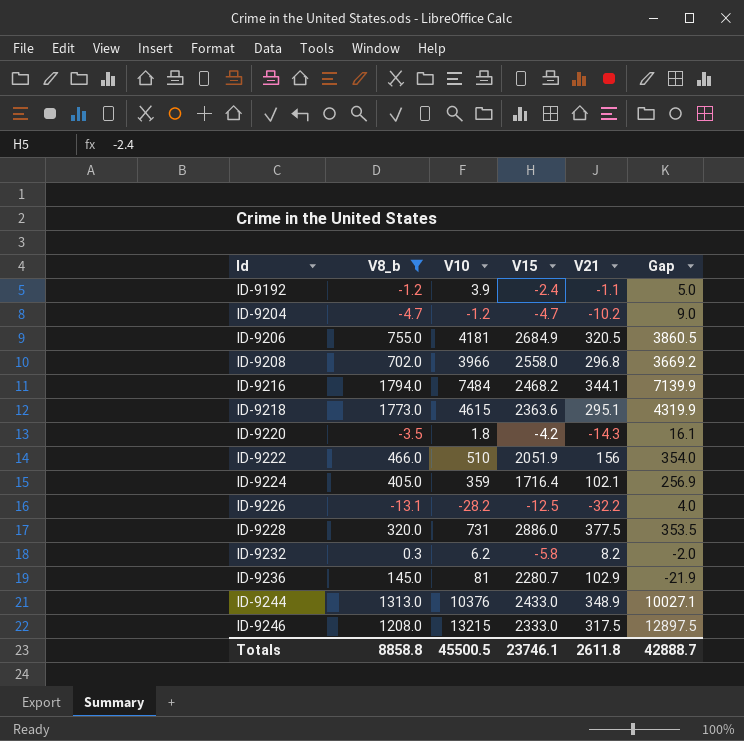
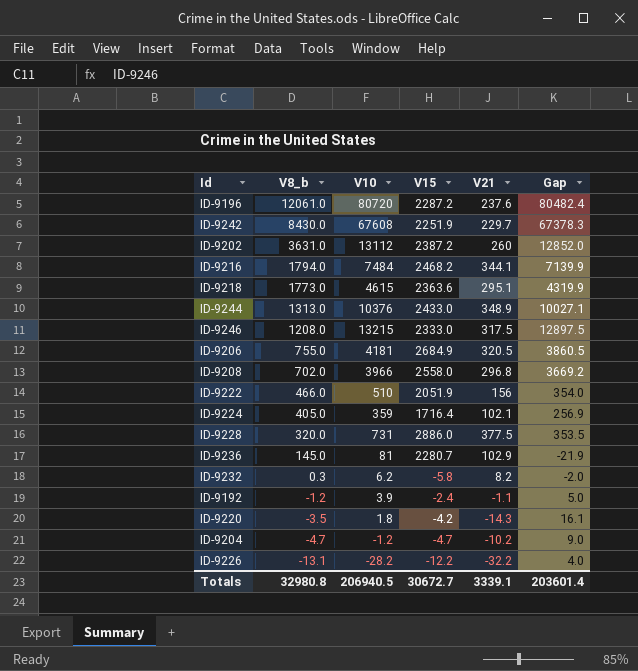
filter: V8_b <= 1794.0 -> none
row order: Id ascending -> V8_b descending
ID-9226 | V15: -12.5 -> -12.2
Totals | V8_b: 8858.8 -> 32980.8
Totals | V10: 45500.5 -> 206940.5
Totals | V15: 23746.1 -> 30672.7
Totals | V21: 2611.8 -> 3339.1
Totals | Gap: 42888.7 -> 203601.4

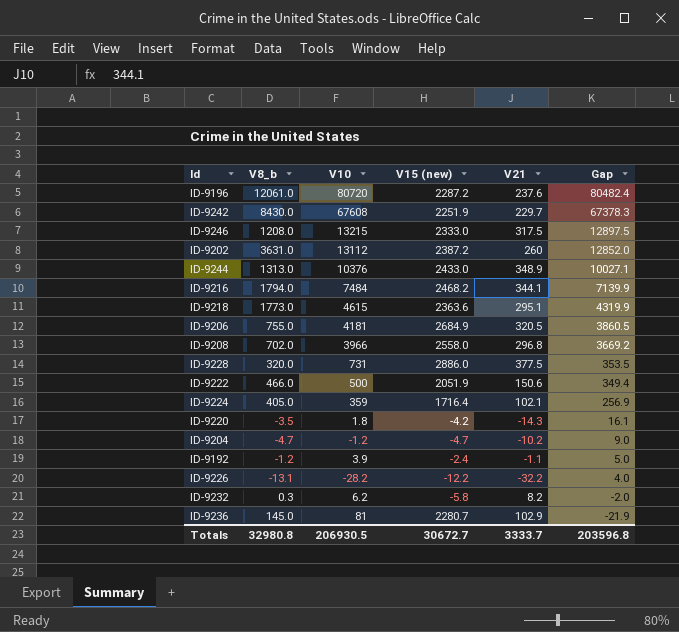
row order: V8_b descending -> Gap descending
column name: V15 -> V15 (new)
ID-9222 | V10: 510 -> 500
ID-9222 | V21: 156 -> 150.6
ID-9222 | Gap: 354.0 -> 349.4
Totals | V10: 206940.5 -> 206930.5
Totals | V21: 3339.1 -> 3333.7
Totals | Gap: 203601.4 -> 203596.8

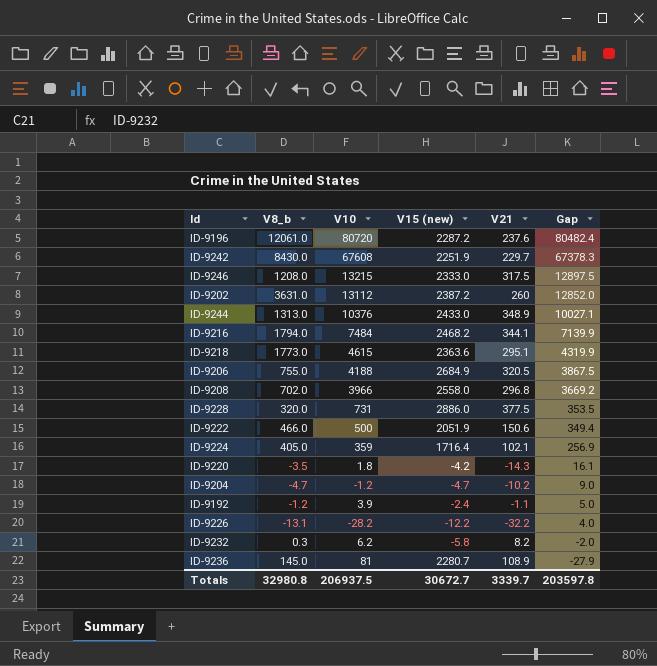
ID-9206 | V10: 4181 -> 4188
ID-9206 | Gap: 3860.5 -> 3867.5
ID-9236 | V21: 102.9 -> 108.9
ID-9236 | Gap: -21.9 -> -27.9
Totals | V10: 206930.5 -> 206937.5
Totals | V21: 3333.7 -> 3339.7
Totals | Gap: 203596.8 -> 203597.8

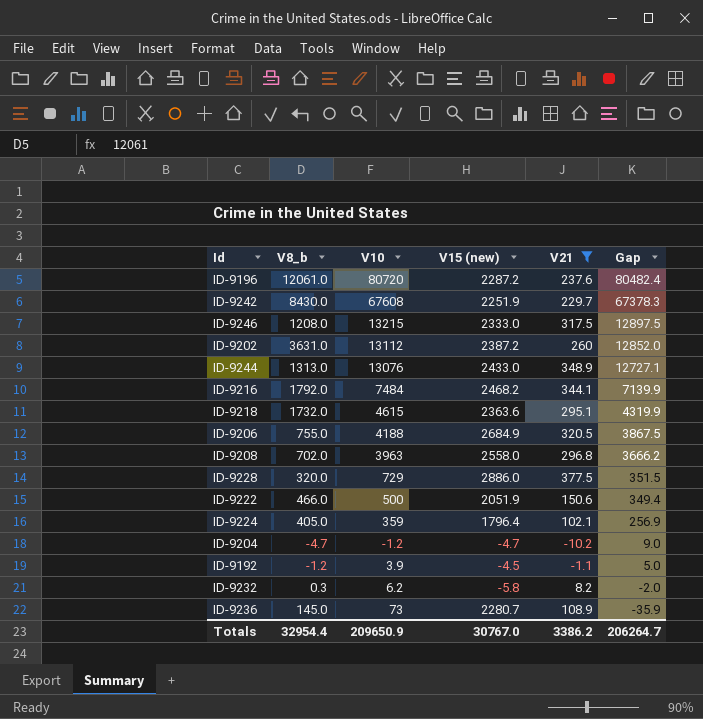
filter: none -> V21 >= -10.2
ID-9244 | V10: 10376 -> 13076
ID-9244 | Gap: 10027.1 -> 12727.1
ID-9216 | V8_b: 1794.0 -> 1792.0
ID-9218 | V8_b: 1773.0 -> 1732.0
ID-9208 | V10: 3966 -> 3963
ID-9208 | Gap: 3669.2 -> 3666.2
ID-9228 | V10: 731 -> 729
ID-9228 | Gap: 353.5 -> 351.5
ID-9224 | V15 (new): 1716.4 -> 1796.4
ID-9192 | V15 (new): -2.4 -> -4.5
ID-9236 | V10: 81 -> 73
ID-9236 | Gap: -27.9 -> -35.9
Totals | V8_b: 32980.8 -> 32954.4
Totals | V10: 206937.5 -> 209650.9
Totals | V15 (new): 30672.7 -> 30767.0
Totals | V21: 3339.7 -> 3386.2
Totals | Gap: 203597.8 -> 206264.7

